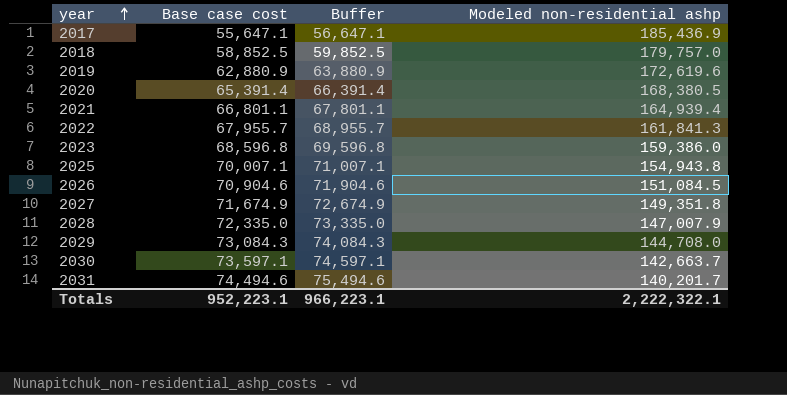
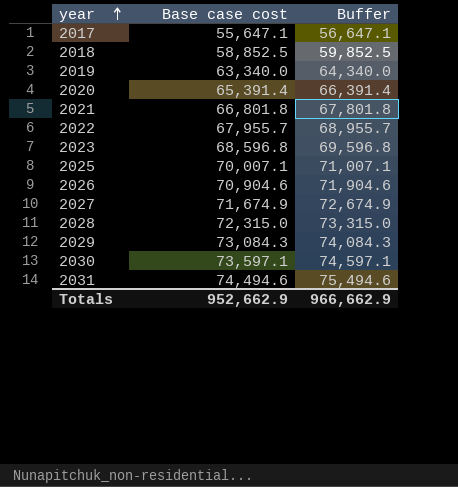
column Modeled non-residential ashp | position: 4 -> none
2019 | Base case cost: 62,880.9 -> 63,340.0
2019 | Buffer: 63,880.9 -> 64,340.0
2021 | Base case cost: 66,801.1 -> 66,801.8
2021 | Buffer: 67,801.1 -> 67,801.8
2028 | Base case cost: 72,335.0 -> 72,315.0
2028 | Buffer: 73,335.0 -> 73,315.0
Totals | Base case cost: 952,223.1 -> 952,662.9
Totals | Buffer: 966,223.1 -> 966,662.9

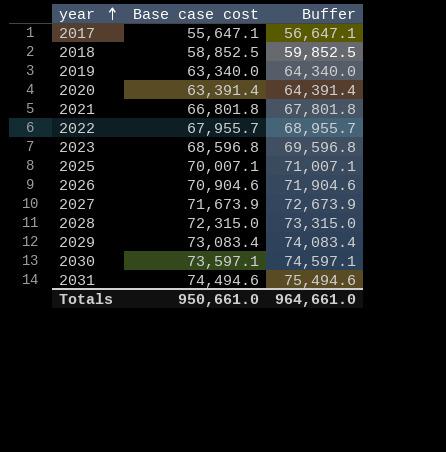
2020 | Base case cost: 65,391.4 -> 63,391.4
2020 | Buffer: 66,391.4 -> 64,391.4
2027 | Base case cost: 71,674.9 -> 71,673.9
2027 | Buffer: 72,674.9 -> 72,673.9
2029 | Base case cost: 73,084.3 -> 73,083.4
2029 | Buffer: 74,084.3 -> 74,083.4
Totals | Base case cost: 952,662.9 -> 950,661.0
Totals | Buffer: 966,662.9 -> 964,661.0

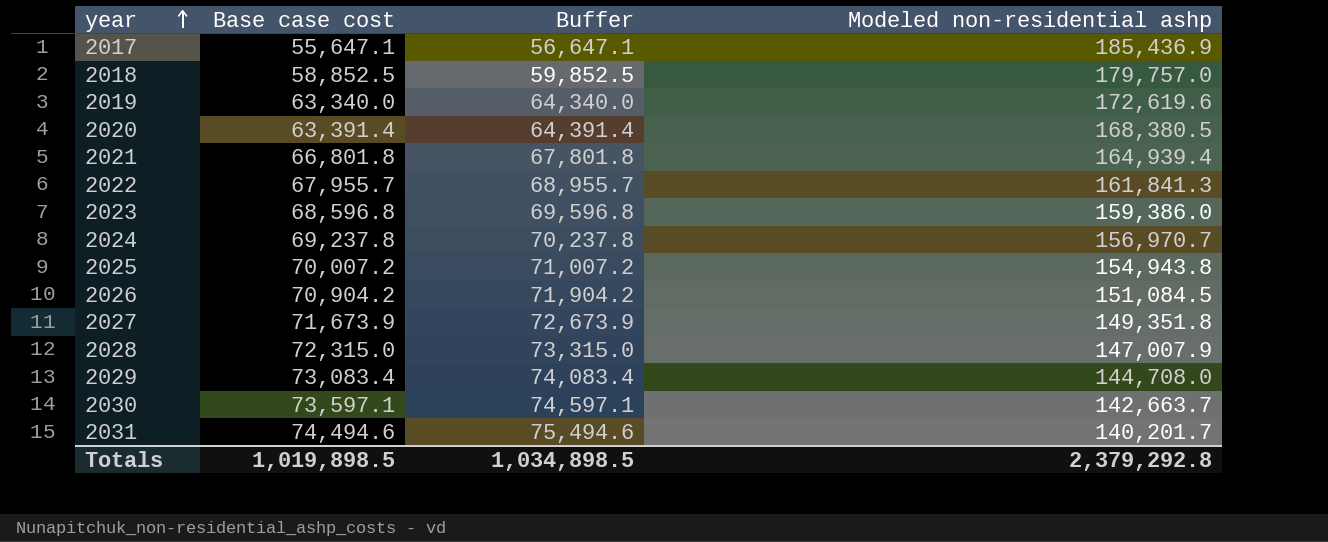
column Modeled non-residential ashp | position: none -> 4
row 2024: none -> 69,237.8 | 70,237.8 | 156,970.7
2025 | Base case cost: 70,007.1 -> 70,007.2
2025 | Buffer: 71,007.1 -> 71,007.2
2026 | Base case cost: 70,904.6 -> 70,904.2
2026 | Buffer: 71,904.6 -> 71,904.2
Totals | Base case cost: 950,661.0 -> 1,019,898.5
Totals | Buffer: 964,661.0 -> 1,034,898.5

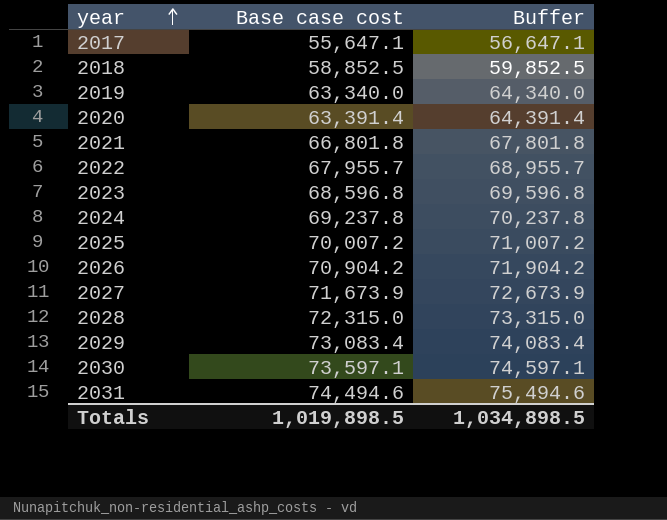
column Modeled non-residential ashp | position: 4 -> none

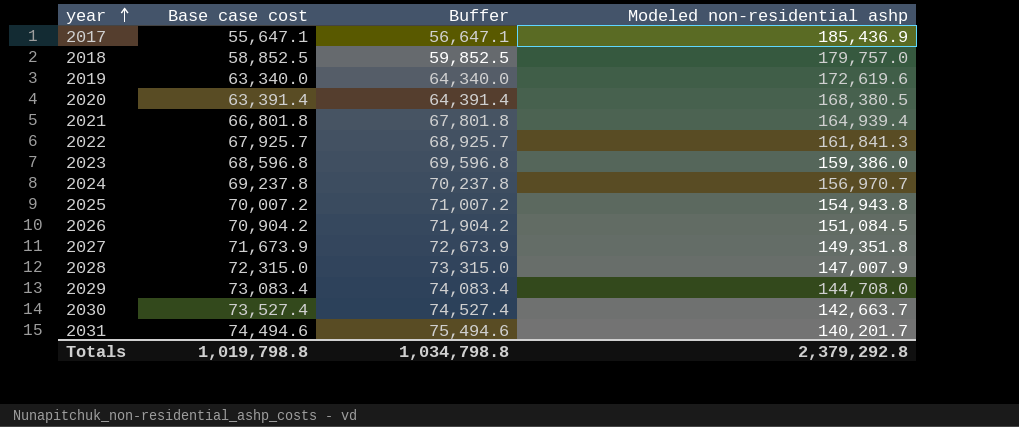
column Modeled non-residential ashp | position: none -> 4
2022 | Base case cost: 67,955.7 -> 67,925.7
2022 | Buffer: 68,955.7 -> 68,925.7
2030 | Base case cost: 73,597.1 -> 73,527.4
2030 | Buffer: 74,597.1 -> 74,527.4
Totals | Base case cost: 1,019,898.5 -> 1,019,798.8
Totals | Buffer: 1,034,898.5 -> 1,034,798.8

